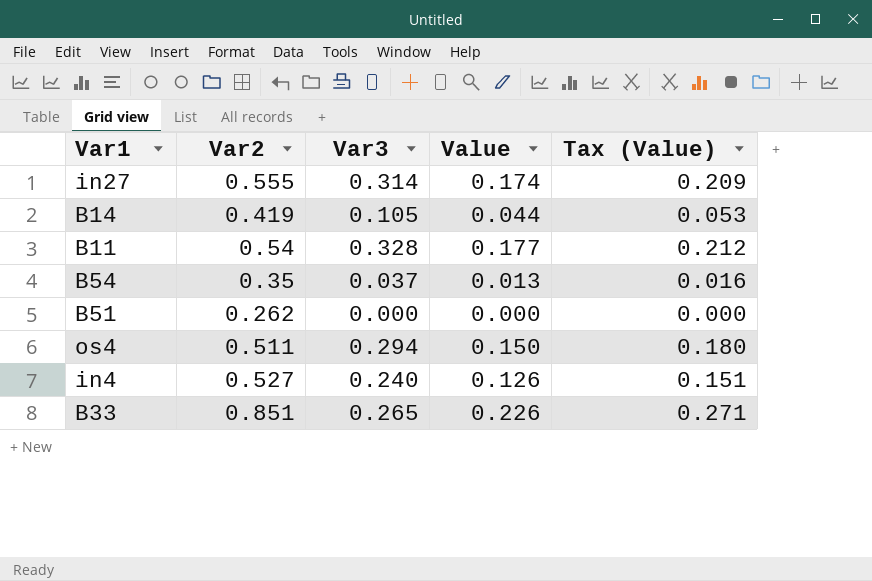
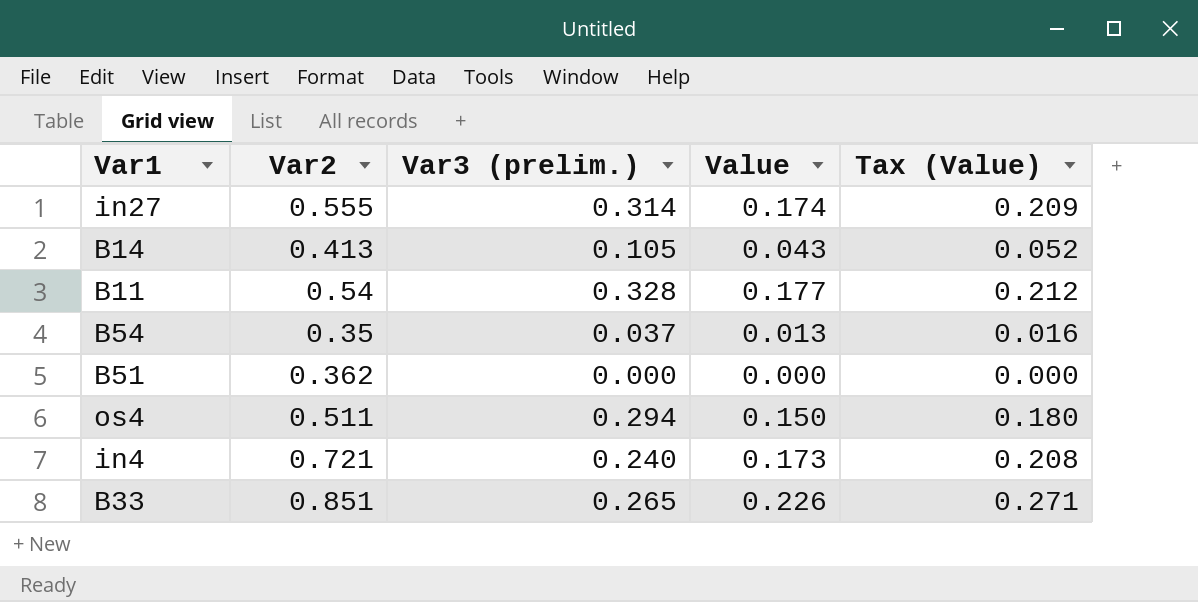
column name: Var3 -> Var3 (prelim.)
B14 | Var2: 0.419 -> 0.413
B14 | Value: 0.044 -> 0.043
B14 | Tax (Value): 0.053 -> 0.052
B51 | Var2: 0.262 -> 0.362
in4 | Var2: 0.527 -> 0.721
in4 | Value: 0.126 -> 0.173
in4 | Tax (Value): 0.151 -> 0.208

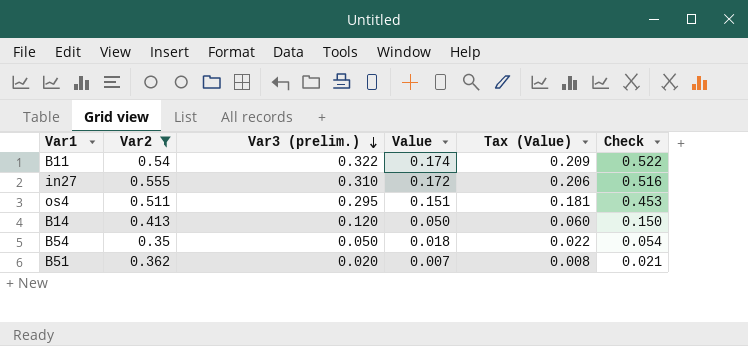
filter: none -> Var2 <= 0.555
row order: none -> Var3 (prelim.) descending
column Check | formula: none -> [Value] * 3
B11 | Var3 (prelim.): 0.328 -> 0.322
B11 | Value: 0.177 -> 0.174
B11 | Tax (Value): 0.212 -> 0.209
in27 | Var3 (prelim.): 0.314 -> 0.310
in27 | Value: 0.174 -> 0.172
in27 | Tax (Value): 0.209 -> 0.206
os4 | Var3 (prelim.): 0.294 -> 0.295
os4 | Value: 0.150 -> 0.151
os4 | Tax (Value): 0.180 -> 0.181
B14 | Var3 (prelim.): 0.105 -> 0.120
B14 | Value: 0.043 -> 0.050
B14 | Tax (Value): 0.052 -> 0.060
B54 | Var3 (prelim.): 0.037 -> 0.050
B54 | Value: 0.013 -> 0.018
B54 | Tax (Value): 0.016 -> 0.022
B51 | Var3 (prelim.): 0.000 -> 0.020
B51 | Value: 0.000 -> 0.007
B51 | Tax (Value): 0.000 -> 0.008

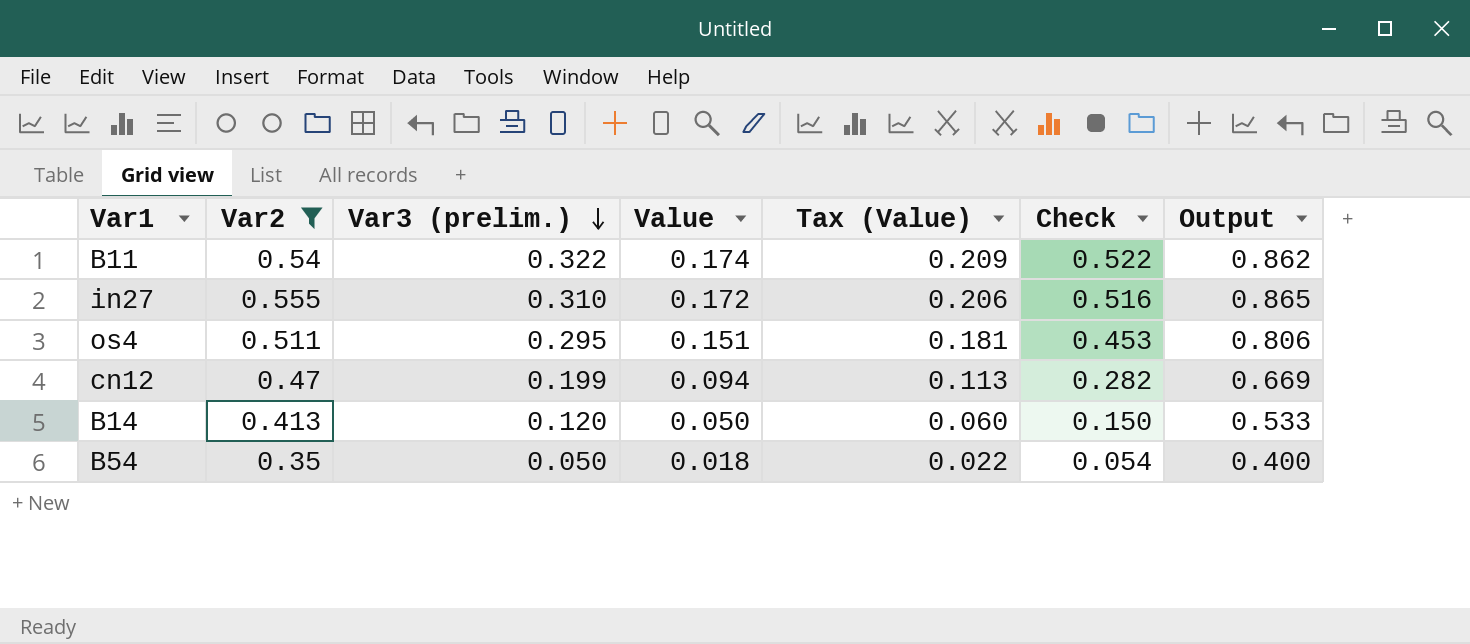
column Output | formula: none -> [Var2] + [Var3 (prelim.)]
row B51: 0.362 | 0.020 | 0.007 | 0.008 | 0.021 -> none
row cn12: none -> 0.47 | 0.199 | 0.094 | 0.113 | 0.282 | 0.669

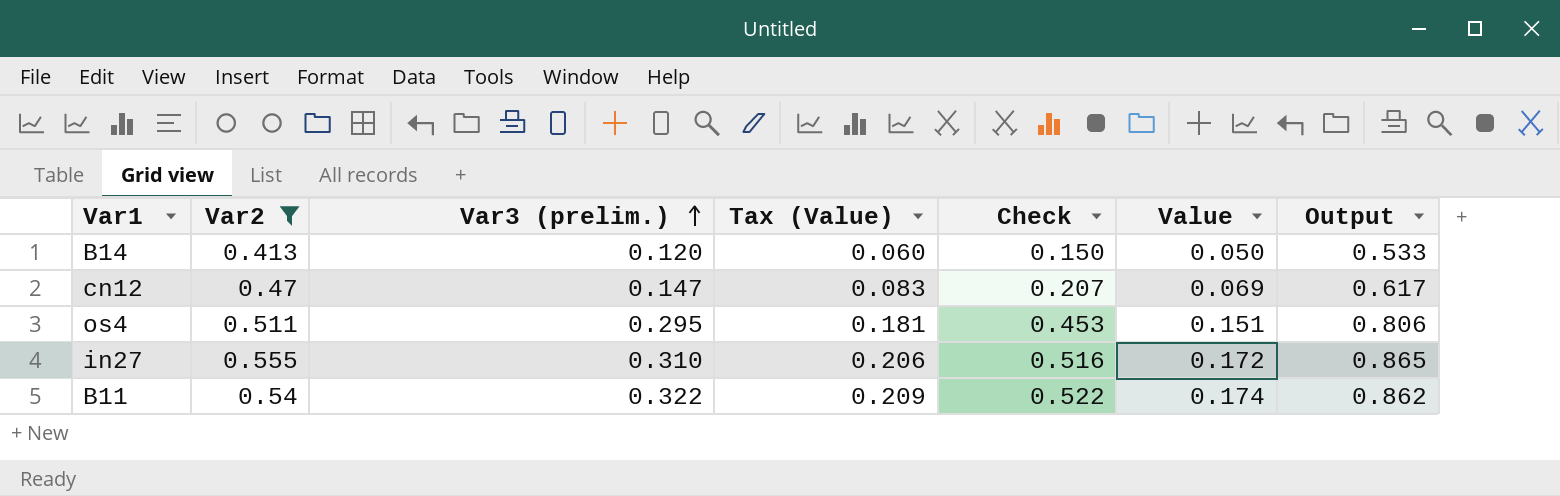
row order: Var3 (prelim.) descending -> Var3 (prelim.) ascending
column Value | position: 4 -> 6
row B54: 0.35 | 0.050 | 0.018 | 0.022 | 0.054 | 0.400 -> none
cn12 | Var3 (prelim.): 0.199 -> 0.147
cn12 | Tax (Value): 0.113 -> 0.083
cn12 | Check: 0.282 -> 0.207
cn12 | Value: 0.094 -> 0.069
cn12 | Output: 0.669 -> 0.617

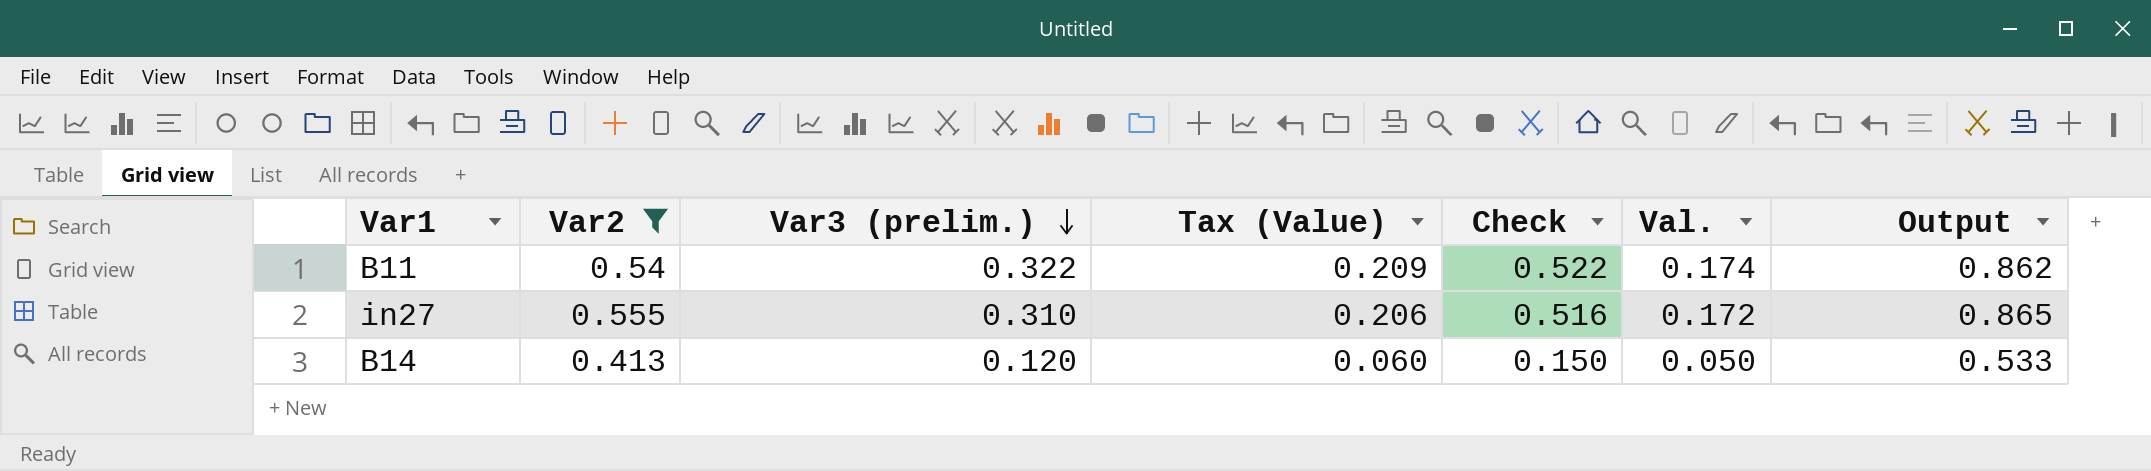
row order: Var3 (prelim.) ascending -> Var3 (prelim.) descending
column name: Value -> Val.
row cn12: 0.47 | 0.147 | 0.083 | 0.207 | 0.069 | 0.617 -> none
row os4: 0.511 | 0.295 | 0.181 | 0.453 | 0.151 | 0.806 -> none

